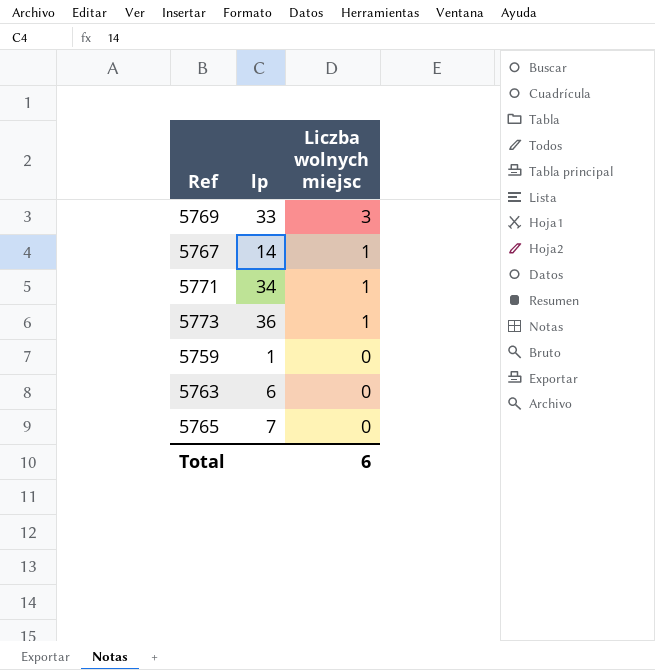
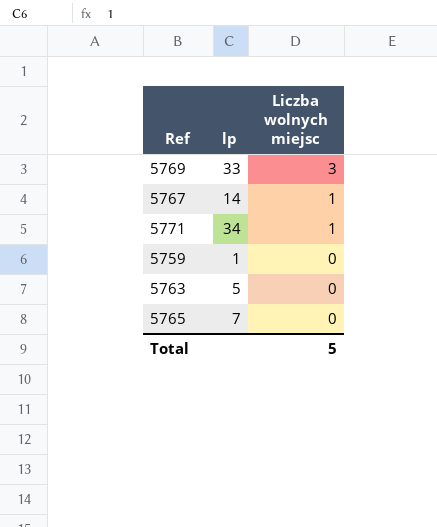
row 5773: 36 | 1 -> none
5763 | lp: 6 -> 5
Total | Liczba wolnych miejsc: 6 -> 5

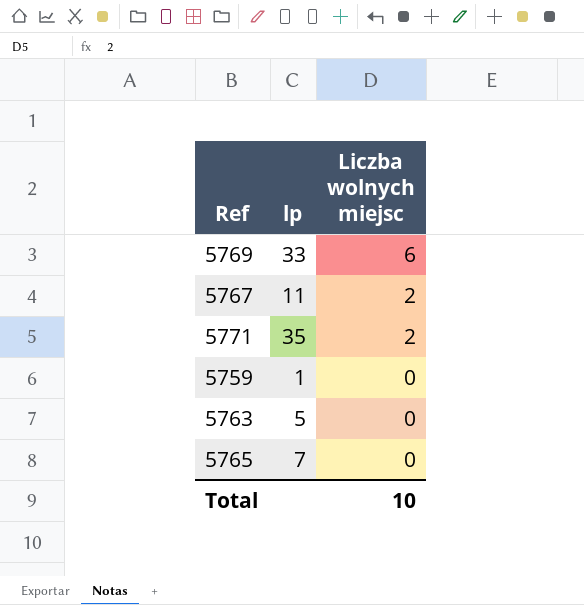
5769 | Liczba wolnych miejsc: 3 -> 6
5767 | lp: 14 -> 11
5767 | Liczba wolnych miejsc: 1 -> 2
5771 | lp: 34 -> 35
5771 | Liczba wolnych miejsc: 1 -> 2
Total | Liczba wolnych miejsc: 5 -> 10

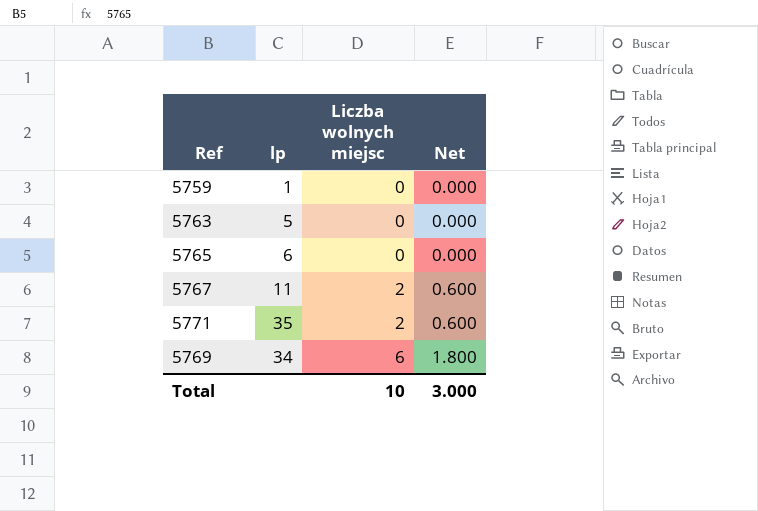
row order: Liczba wolnych miejsc descending -> Liczba wolnych miejsc ascending
column Net | formula: none -> [Liczba wolnych miejsc] * 0.3
5765 | lp: 7 -> 6
5769 | lp: 33 -> 34

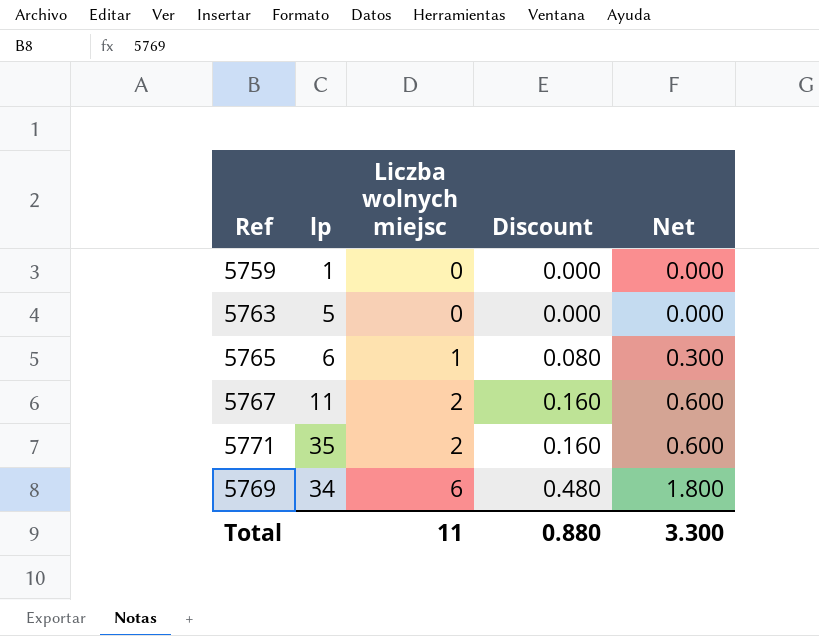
column Discount | formula: none -> [Liczba wolnych miejsc] * 0.08
5765 | Liczba wolnych miejsc: 0 -> 1
5765 | Net: 0.000 -> 0.300
Total | Liczba wolnych miejsc: 10 -> 11
Total | Net: 3.000 -> 3.300

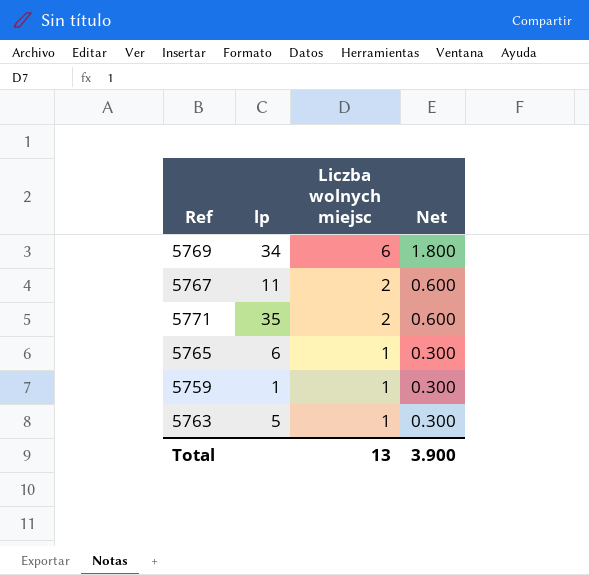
row order: Liczba wolnych miejsc ascending -> Liczba wolnych miejsc descending
column Discount | formula: [Liczba wolnych miejsc] * 0.08 -> none
5759 | Liczba wolnych miejsc: 0 -> 1
5759 | Net: 0.000 -> 0.300
5763 | Liczba wolnych miejsc: 0 -> 1
5763 | Net: 0.000 -> 0.300
Total | Liczba wolnych miejsc: 11 -> 13
Total | Net: 3.300 -> 3.900

